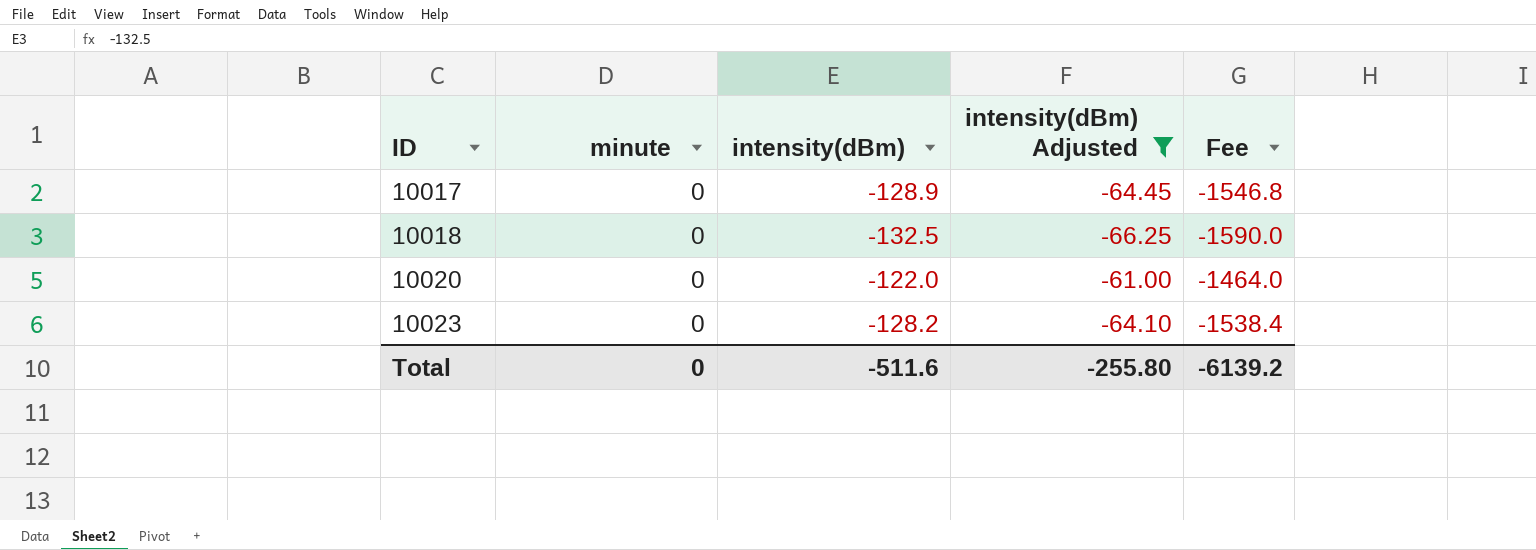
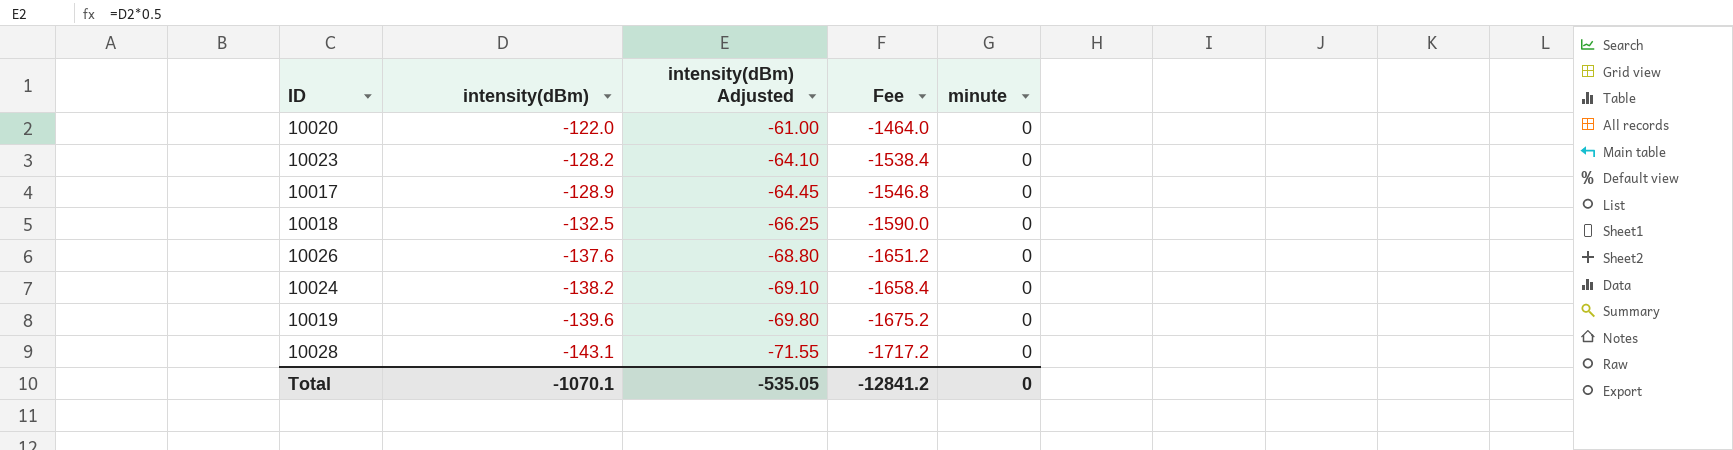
filter: intensity(dBm) Adjusted >= -66.25 -> none
row order: ID ascending -> intensity(dBm) descending
column minute | position: 2 -> 5
Total | intensity(dBm): -511.6 -> -1070.1
Total | intensity(dBm) Adjusted: -255.80 -> -535.05
Total | Fee: -6139.2 -> -12841.2

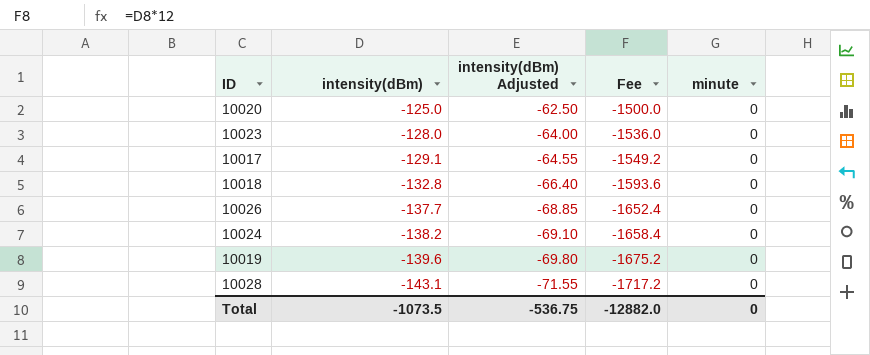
10020 | intensity(dBm): -122.0 -> -125.0
10020 | intensity(dBm) Adjusted: -61.00 -> -62.50
10020 | Fee: -1464.0 -> -1500.0
10023 | intensity(dBm): -128.2 -> -128.0
10023 | intensity(dBm) Adjusted: -64.10 -> -64.00
10023 | Fee: -1538.4 -> -1536.0
10017 | intensity(dBm): -128.9 -> -129.1
10017 | intensity(dBm) Adjusted: -64.45 -> -64.55
10017 | Fee: -1546.8 -> -1549.2
10018 | intensity(dBm): -132.5 -> -132.8
10018 | intensity(dBm) Adjusted: -66.25 -> -66.40
10018 | Fee: -1590.0 -> -1593.6
10026 | intensity(dBm): -137.6 -> -137.7
10026 | intensity(dBm) Adjusted: -68.80 -> -68.85
10026 | Fee: -1651.2 -> -1652.4
Total | intensity(dBm): -1070.1 -> -1073.5
Total | intensity(dBm) Adjusted: -535.05 -> -536.75
Total | Fee: -12841.2 -> -12882.0

